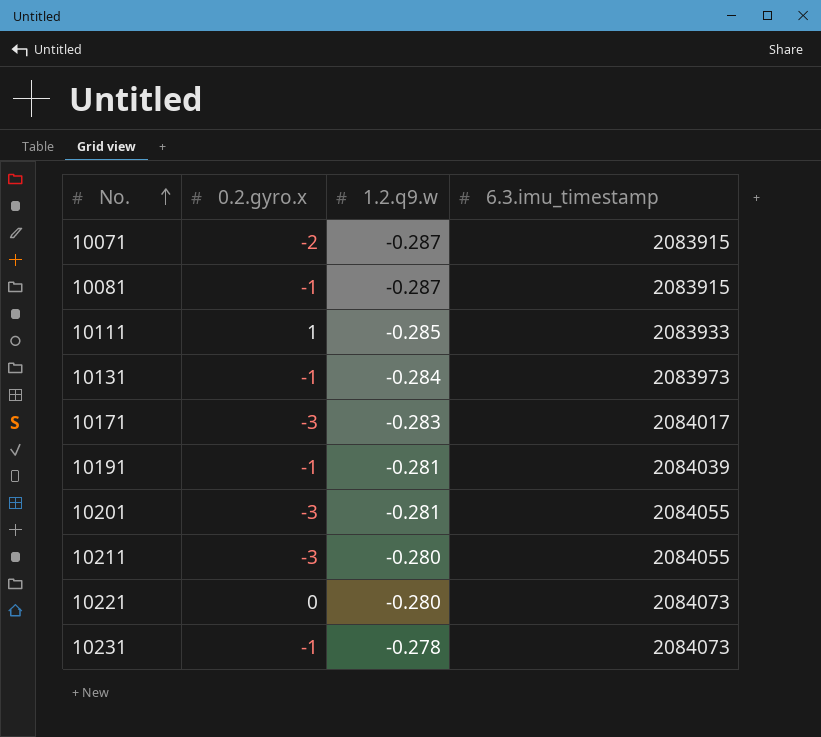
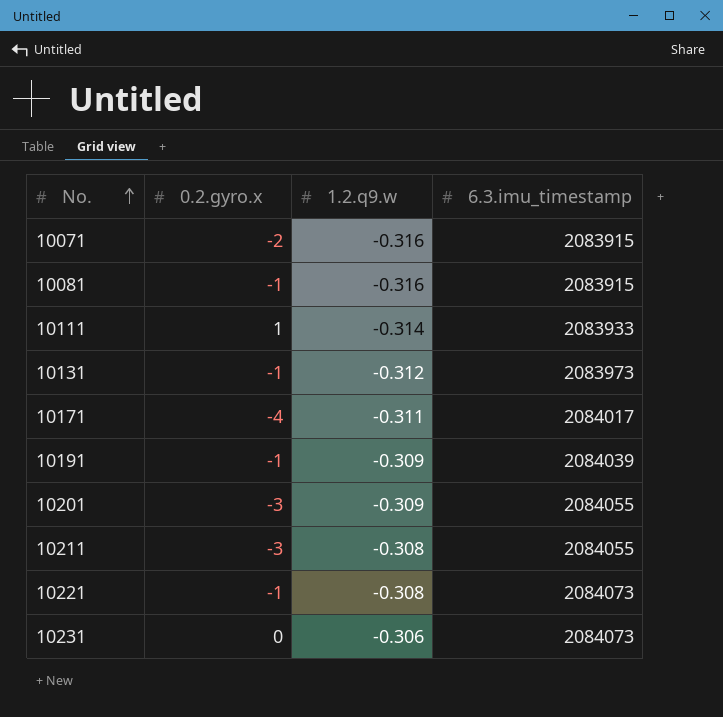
10071 | 1.2.q9.w: -0.287 -> -0.316
10081 | 1.2.q9.w: -0.287 -> -0.316
10111 | 1.2.q9.w: -0.285 -> -0.314
10131 | 1.2.q9.w: -0.284 -> -0.312
10171 | 0.2.gyro.x: -3 -> -4
10171 | 1.2.q9.w: -0.283 -> -0.311
10191 | 1.2.q9.w: -0.281 -> -0.309
10201 | 1.2.q9.w: -0.281 -> -0.309
10211 | 1.2.q9.w: -0.280 -> -0.308
10221 | 0.2.gyro.x: 0 -> -1
10221 | 1.2.q9.w: -0.280 -> -0.308
10231 | 0.2.gyro.x: -1 -> 0
10231 | 1.2.q9.w: -0.278 -> -0.306

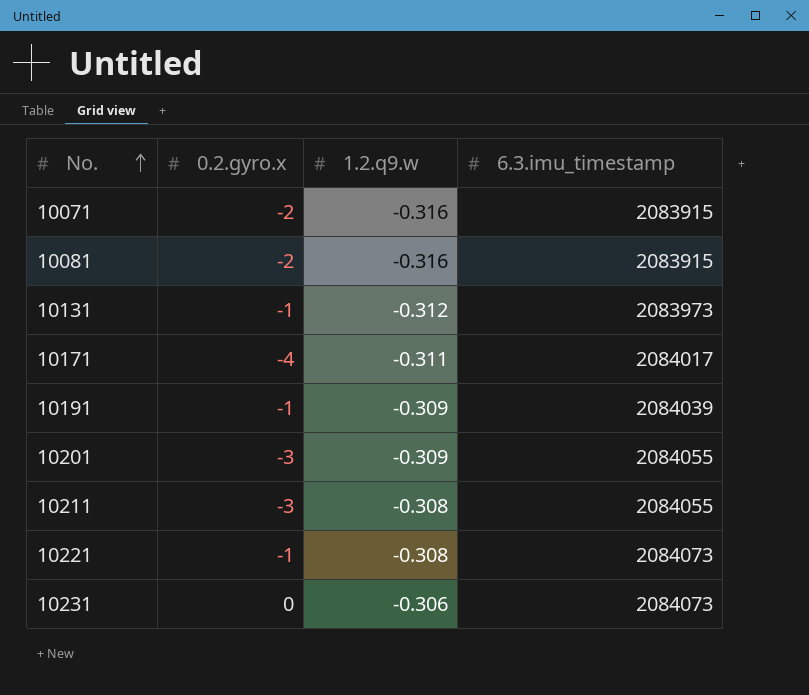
row 10111: 1 | -0.314 | 2083933 -> none
10081 | 0.2.gyro.x: -1 -> -2

